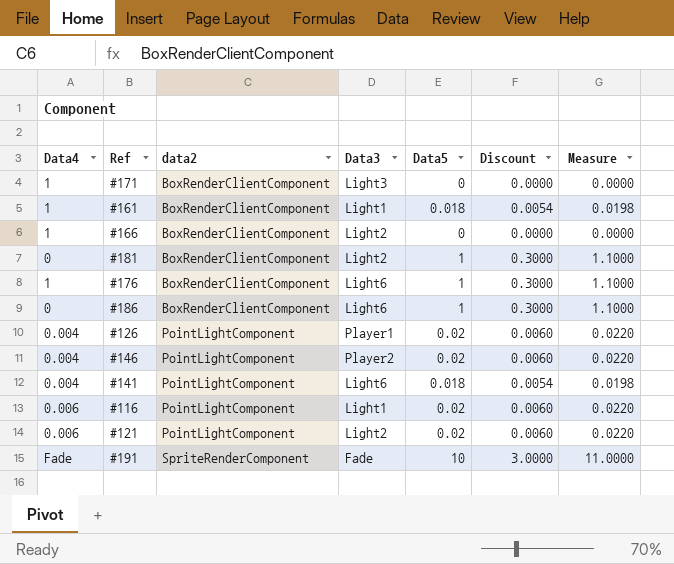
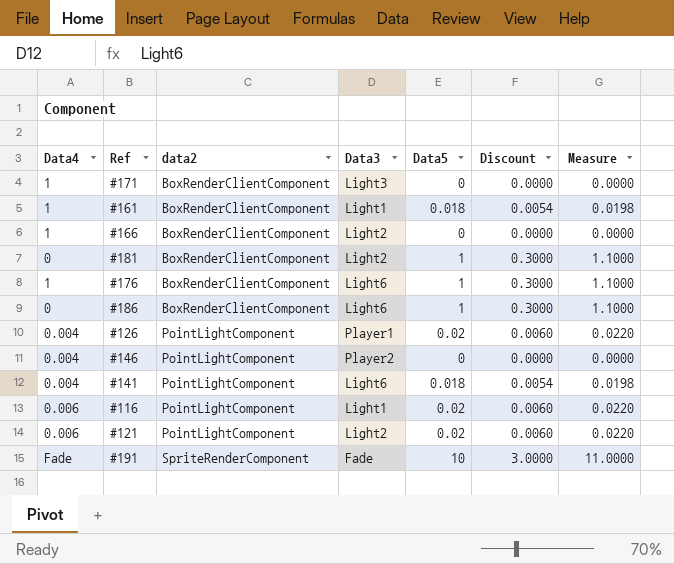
#146 | Data5: 0.02 -> 0
#146 | Discount: 0.0060 -> 0.0000
#146 | Measure: 0.0220 -> 0.0000

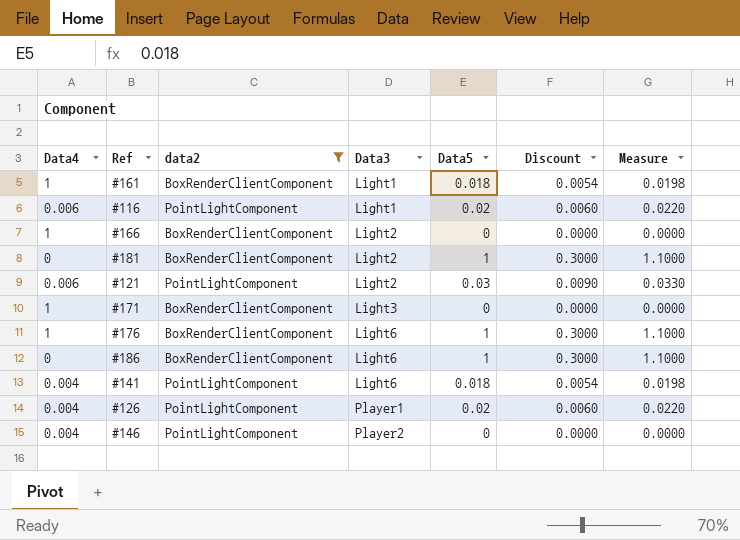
filter: none -> data2 != SpriteRenderComponent
row order: data2 ascending -> Data3 ascending
#121 | Data5: 0.02 -> 0.03
#121 | Discount: 0.0060 -> 0.0090
#121 | Measure: 0.0220 -> 0.0330

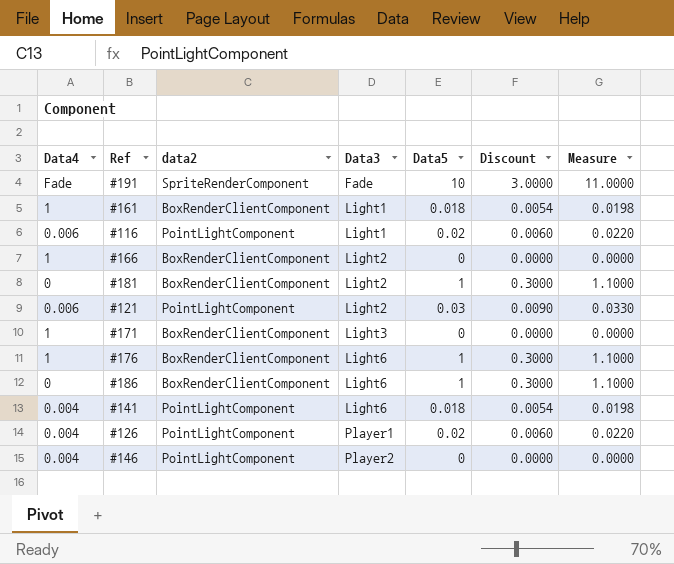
filter: data2 != SpriteRenderComponent -> none

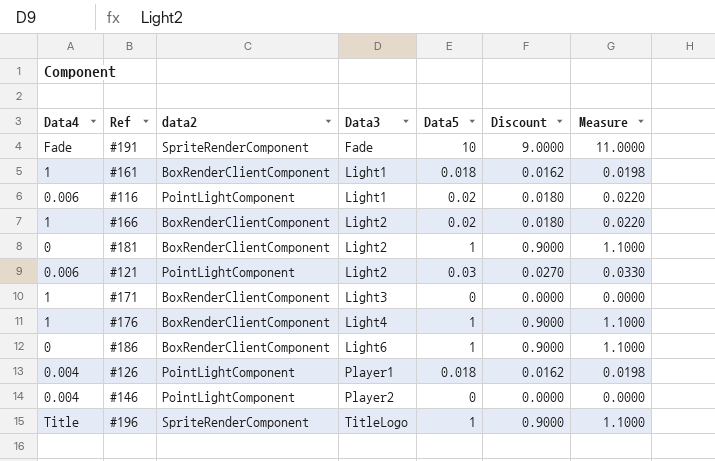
column Discount | formula: [Data5] * 0.3 -> [Data5] * 0.9
row #141: 0.004 | PointLightComponent | Light6 | 0.018 | 0.0054 | 0.0198 -> none
#166 | Data5: 0 -> 0.02
#166 | Measure: 0.0000 -> 0.0220
#176 | Data3: Light6 -> Light4
#126 | Data5: 0.02 -> 0.018
#126 | Measure: 0.0220 -> 0.0198
row #196: none -> Title | SpriteRenderComponent | TitleLogo | 1 | 0.9000 | 1.1000

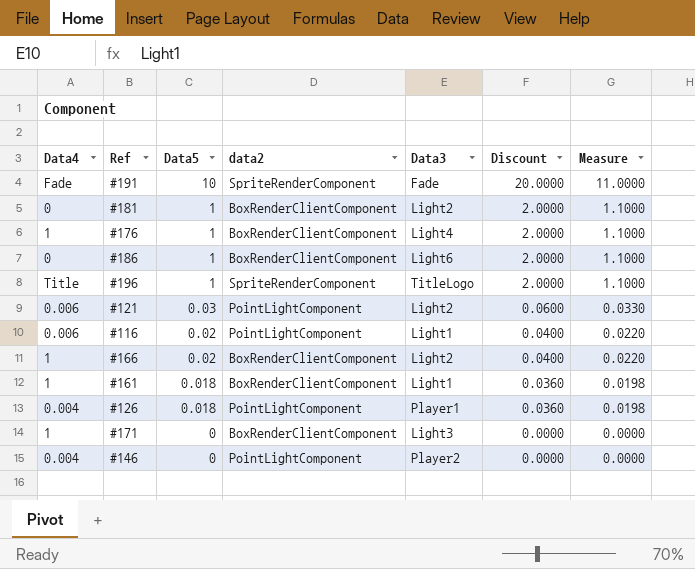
row order: Data3 ascending -> Data5 descending
column Data5 | position: 5 -> 3
column Discount | formula: [Data5] * 0.9 -> [Data5] * 2

